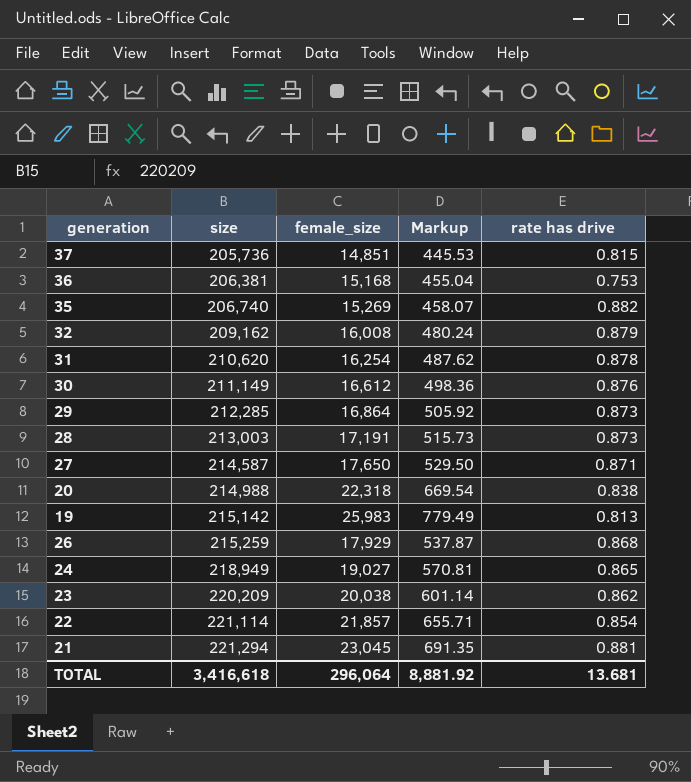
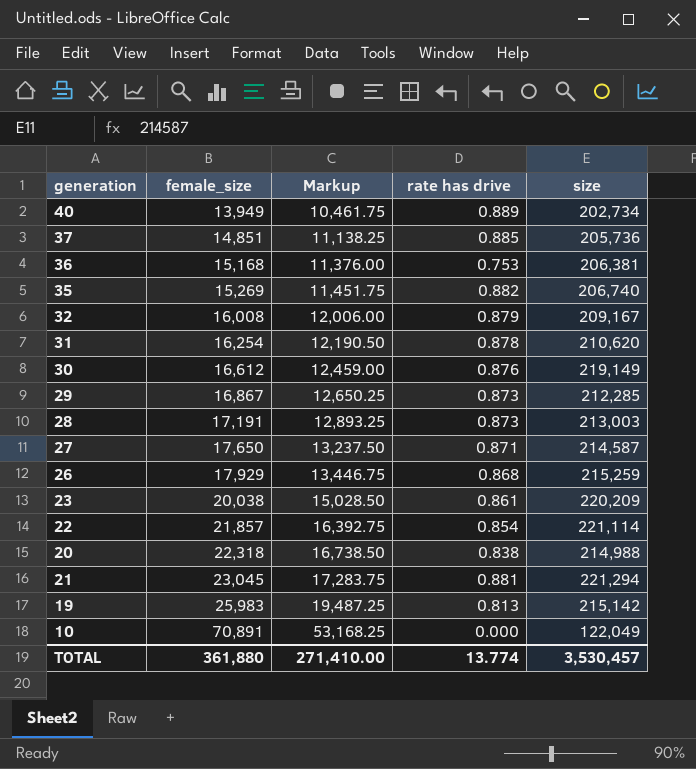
row order: size ascending -> female_size ascending
column Markup | formula: [female_size] * 0.03 -> [female_size] * 0.75
column size | position: 2 -> 5
row 24: 218,949 | 19,027 | 570.81 | 0.865 -> none
row 40: none -> 13,949 | 10,461.75 | 0.889 | 202,734
37 | rate has drive: 0.815 -> 0.885
32 | size: 209,162 -> 209,167
30 | size: 211,149 -> 219,149
29 | female_size: 16,864 -> 16,867
23 | rate has drive: 0.862 -> 0.861
row 10: none -> 70,891 | 53,168.25 | 0.000 | 122,049
TOTAL | female_size: 296,064 -> 361,880
TOTAL | Markup: 8,881.92 -> 271,410.00
TOTAL | rate has drive: 13.681 -> 13.774
TOTAL | size: 3,416,618 -> 3,530,457

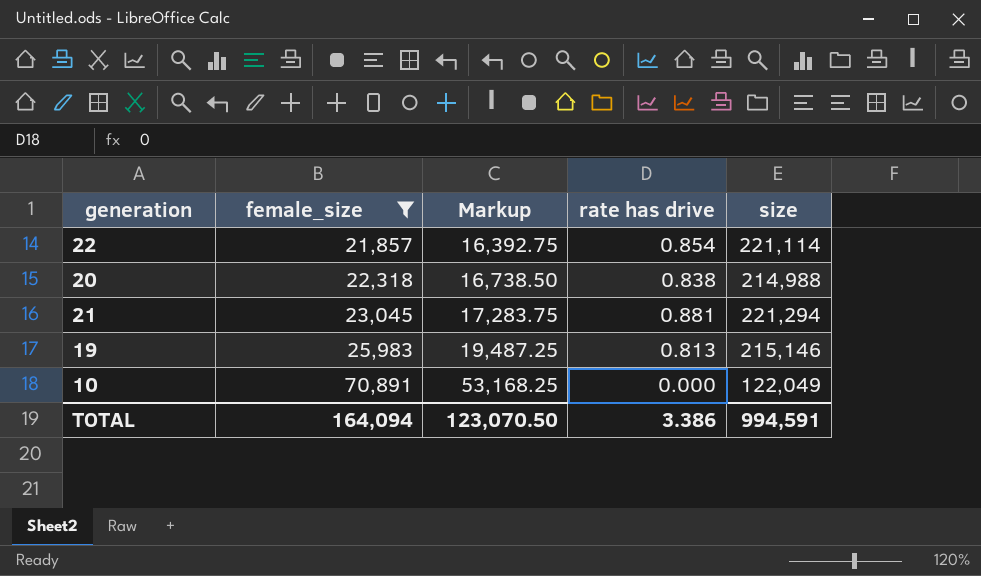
filter: none -> female_size >= 21,857
19 | size: 215,142 -> 215,146
TOTAL | female_size: 361,880 -> 164,094
TOTAL | Markup: 271,410.00 -> 123,070.50
TOTAL | rate has drive: 13.774 -> 3.386
TOTAL | size: 3,530,457 -> 994,591

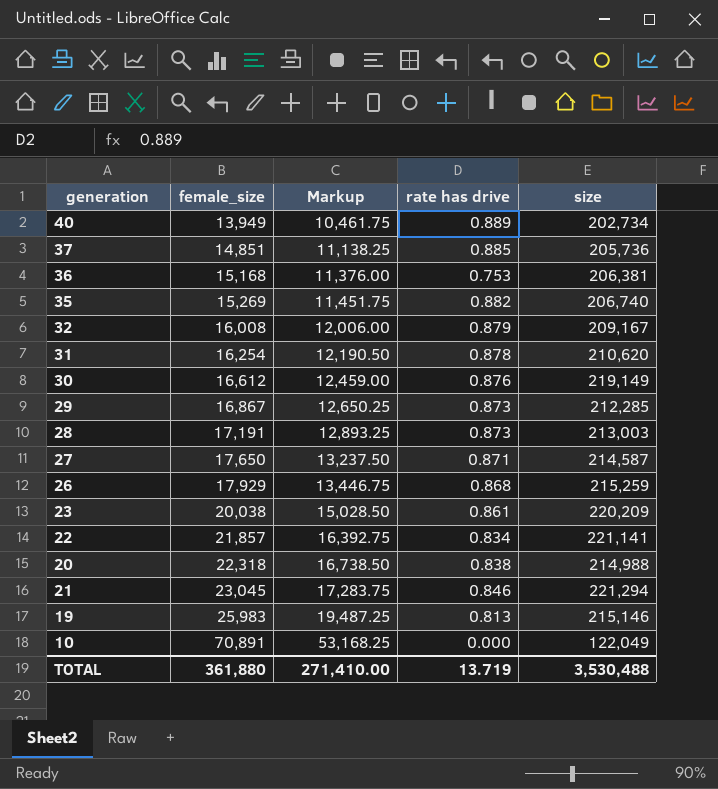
filter: female_size >= 21,857 -> none
22 | rate has drive: 0.854 -> 0.834
22 | size: 221,114 -> 221,141
21 | rate has drive: 0.881 -> 0.846
TOTAL | female_size: 164,094 -> 361,880
TOTAL | Markup: 123,070.50 -> 271,410.00
TOTAL | rate has drive: 3.386 -> 13.719
TOTAL | size: 994,591 -> 3,530,488

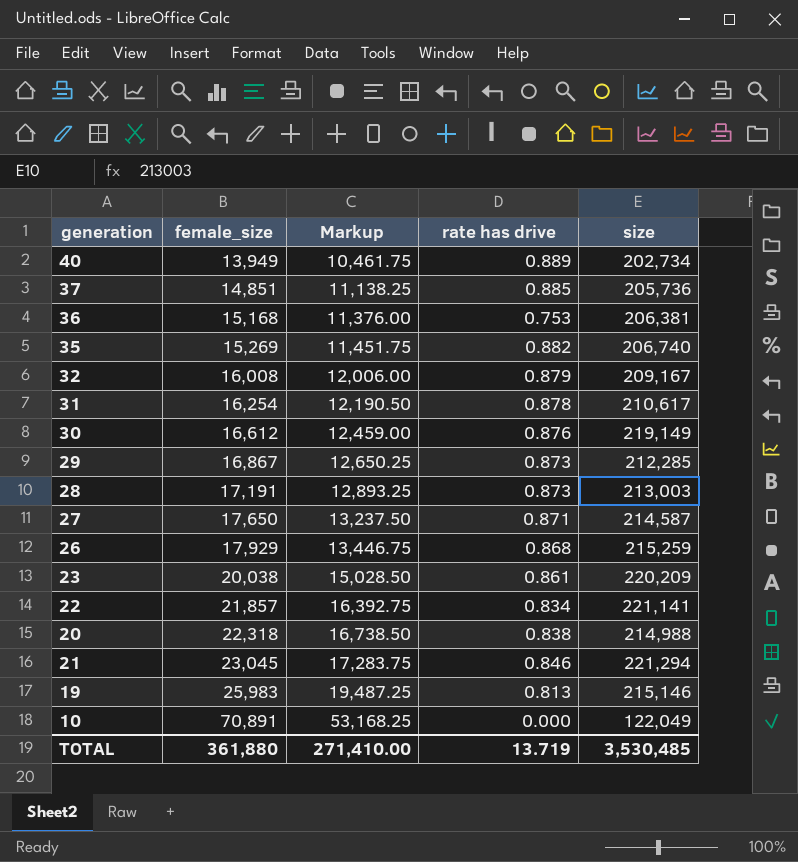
31 | size: 210,620 -> 210,617
TOTAL | size: 3,530,488 -> 3,530,485

